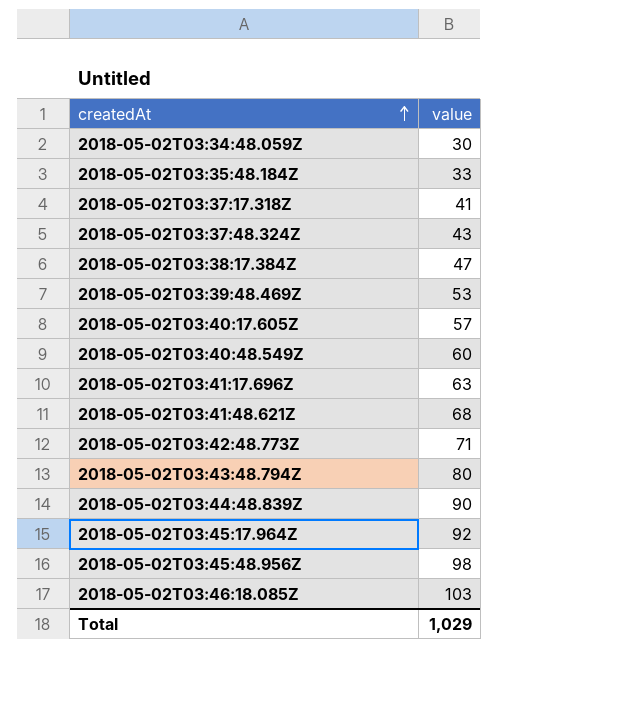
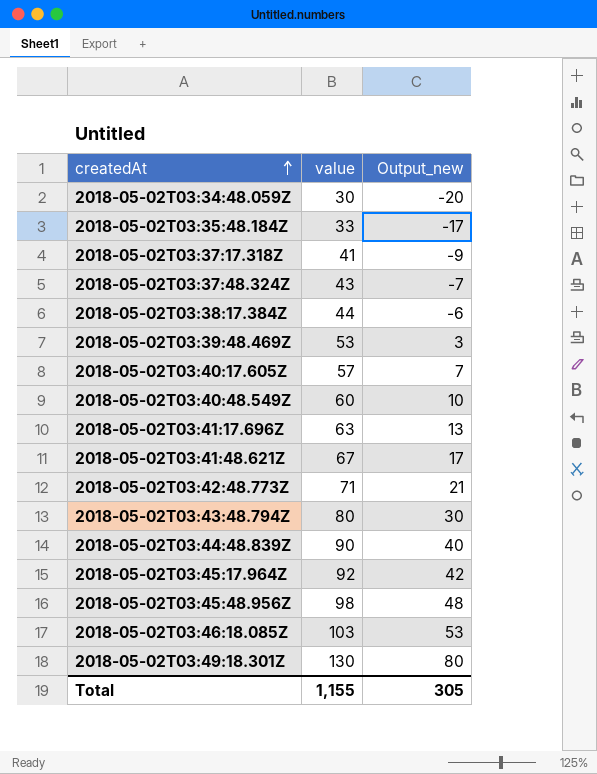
column Output_new | formula: none -> [value] - 50
2018-05-02T03:38:17.384Z | value: 47 -> 44
2018-05-02T03:41:48.621Z | value: 68 -> 67
row 2018-05-02T03:49:18.301Z: none -> 130 | 80
Total | value: 1,029 -> 1,155

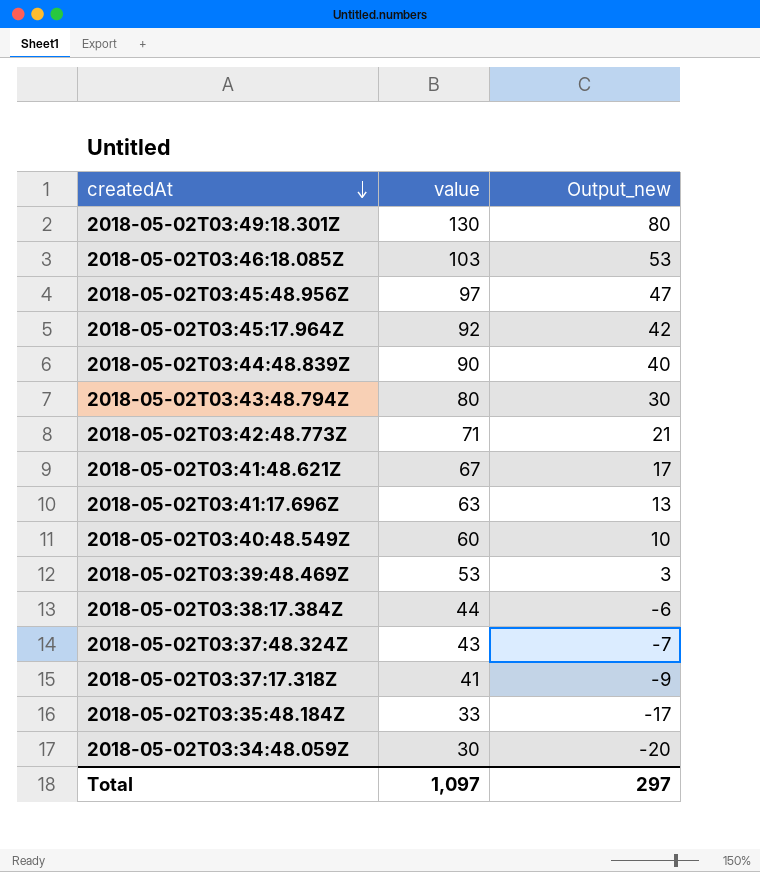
row order: createdAt ascending -> createdAt descending
row 2018-05-02T03:40:17.605Z: 57 | 7 -> none
2018-05-02T03:45:48.956Z | value: 98 -> 97
2018-05-02T03:45:48.956Z | Output_new: 48 -> 47
Total | value: 1,155 -> 1,097
Total | Output_new: 305 -> 297

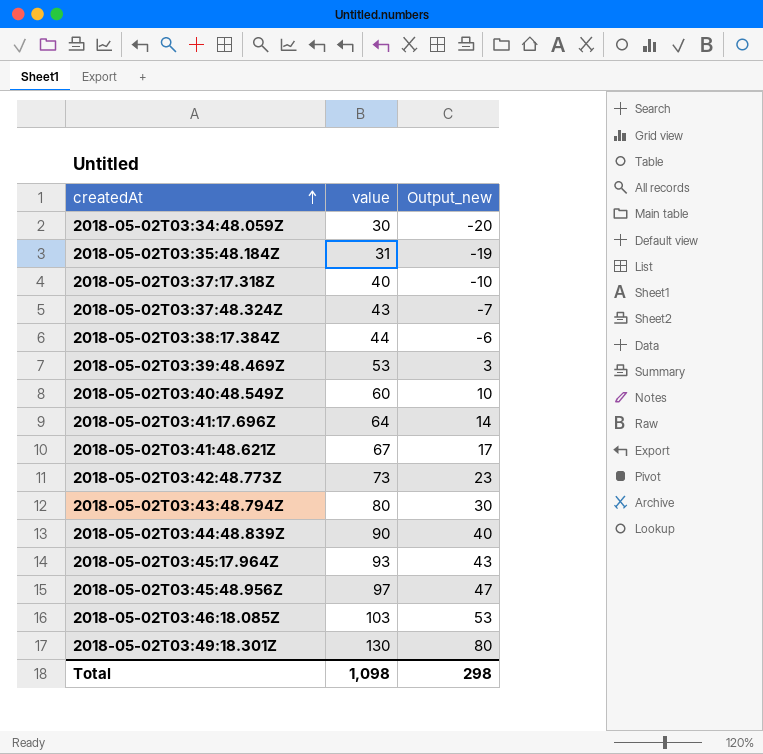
row order: createdAt descending -> createdAt ascending
2018-05-02T03:35:48.184Z | value: 33 -> 31
2018-05-02T03:35:48.184Z | Output_new: -17 -> -19
2018-05-02T03:37:17.318Z | value: 41 -> 40
2018-05-02T03:37:17.318Z | Output_new: -9 -> -10
2018-05-02T03:41:17.696Z | value: 63 -> 64
2018-05-02T03:41:17.696Z | Output_new: 13 -> 14
2018-05-02T03:42:48.773Z | value: 71 -> 73
2018-05-02T03:42:48.773Z | Output_new: 21 -> 23
2018-05-02T03:45:17.964Z | value: 92 -> 93
2018-05-02T03:45:17.964Z | Output_new: 42 -> 43
Total | value: 1,097 -> 1,098
Total | Output_new: 297 -> 298

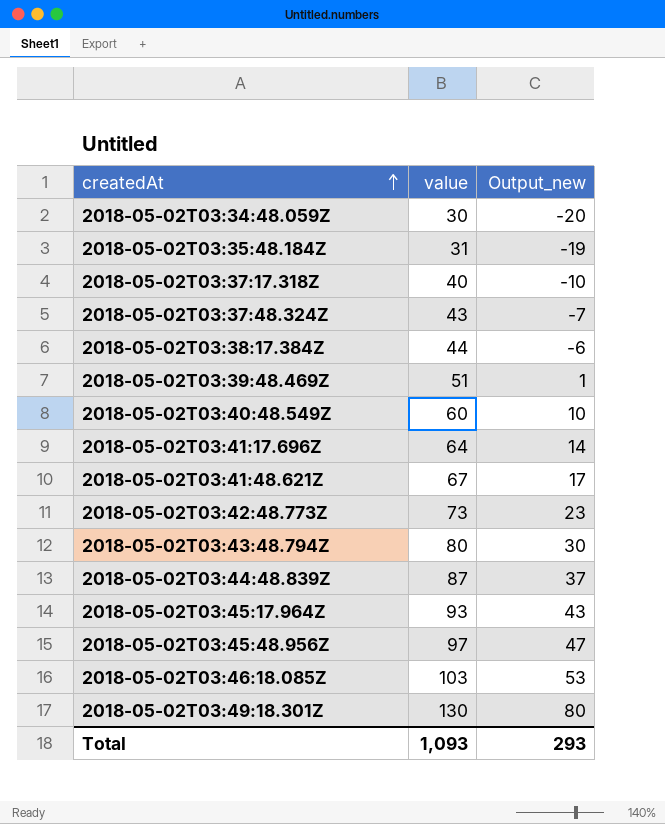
2018-05-02T03:39:48.469Z | value: 53 -> 51
2018-05-02T03:39:48.469Z | Output_new: 3 -> 1
2018-05-02T03:44:48.839Z | value: 90 -> 87
2018-05-02T03:44:48.839Z | Output_new: 40 -> 37
Total | value: 1,098 -> 1,093
Total | Output_new: 298 -> 293

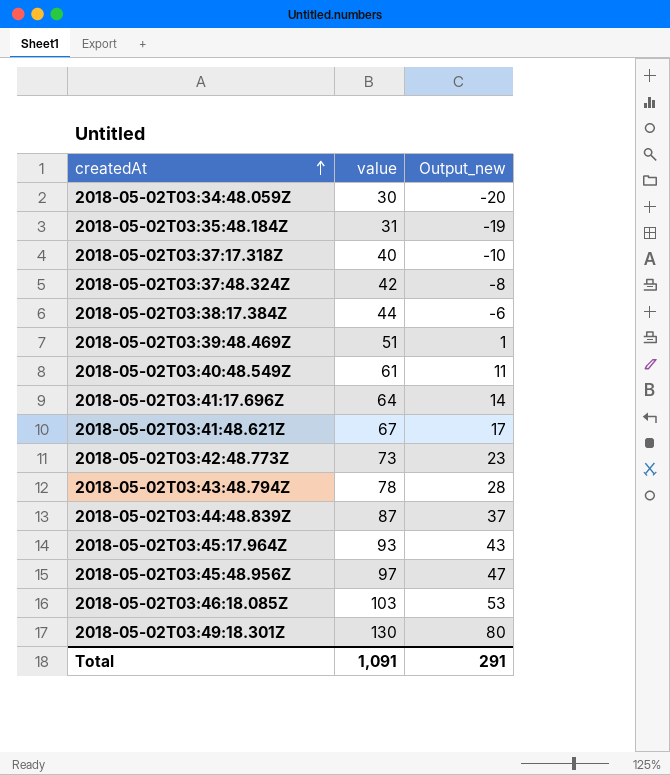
2018-05-02T03:37:48.324Z | value: 43 -> 42
2018-05-02T03:37:48.324Z | Output_new: -7 -> -8
2018-05-02T03:40:48.549Z | value: 60 -> 61
2018-05-02T03:40:48.549Z | Output_new: 10 -> 11
2018-05-02T03:43:48.794Z | value: 80 -> 78
2018-05-02T03:43:48.794Z | Output_new: 30 -> 28
Total | value: 1,093 -> 1,091
Total | Output_new: 293 -> 291

